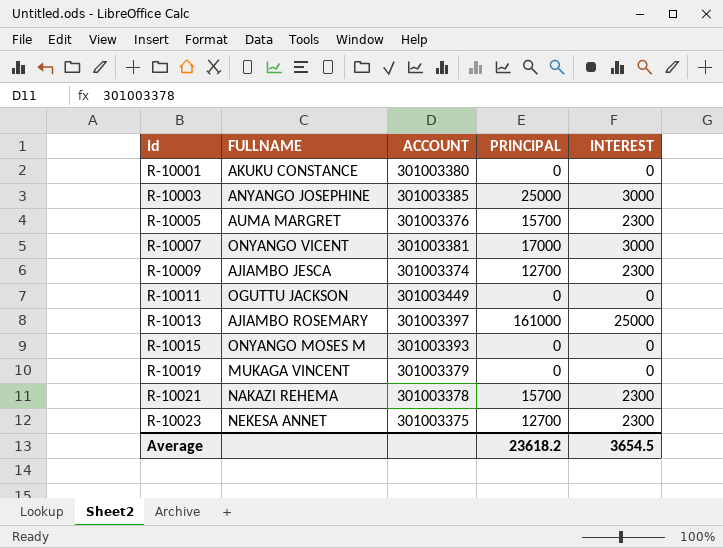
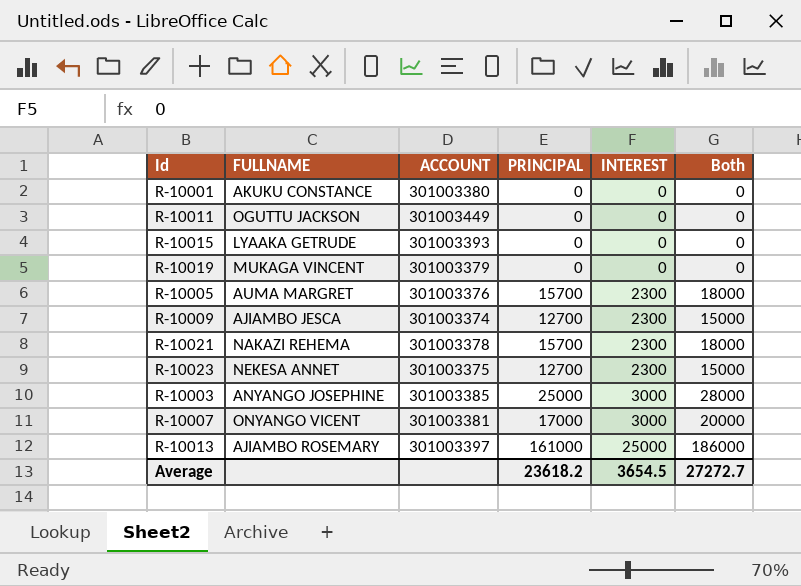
row order: Id ascending -> INTEREST ascending
column Both | formula: none -> [PRINCIPAL] + [INTEREST]
R-10015 | FULLNAME: ONYANGO MOSES M -> LYAAKA GETRUDE

